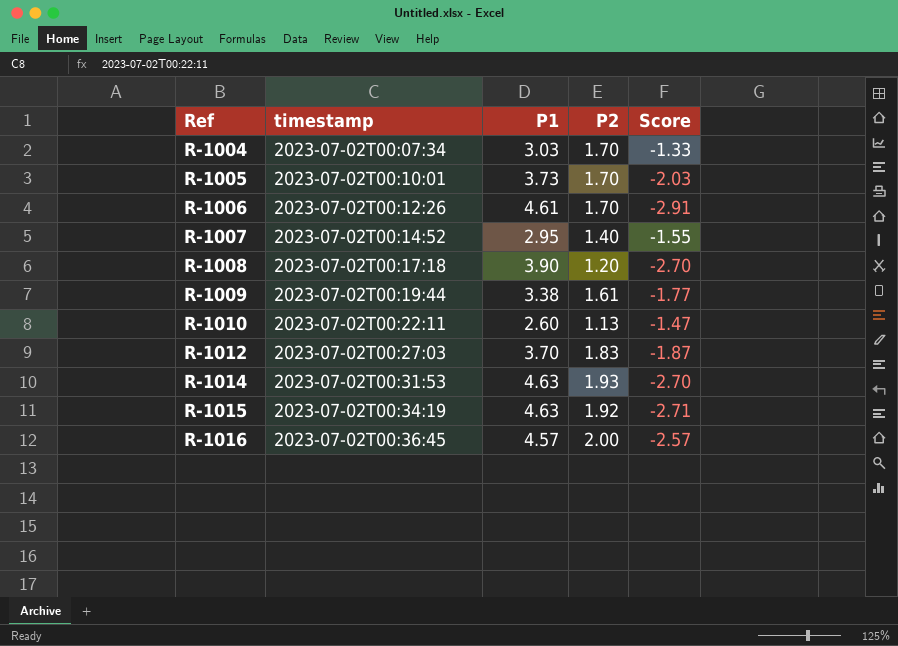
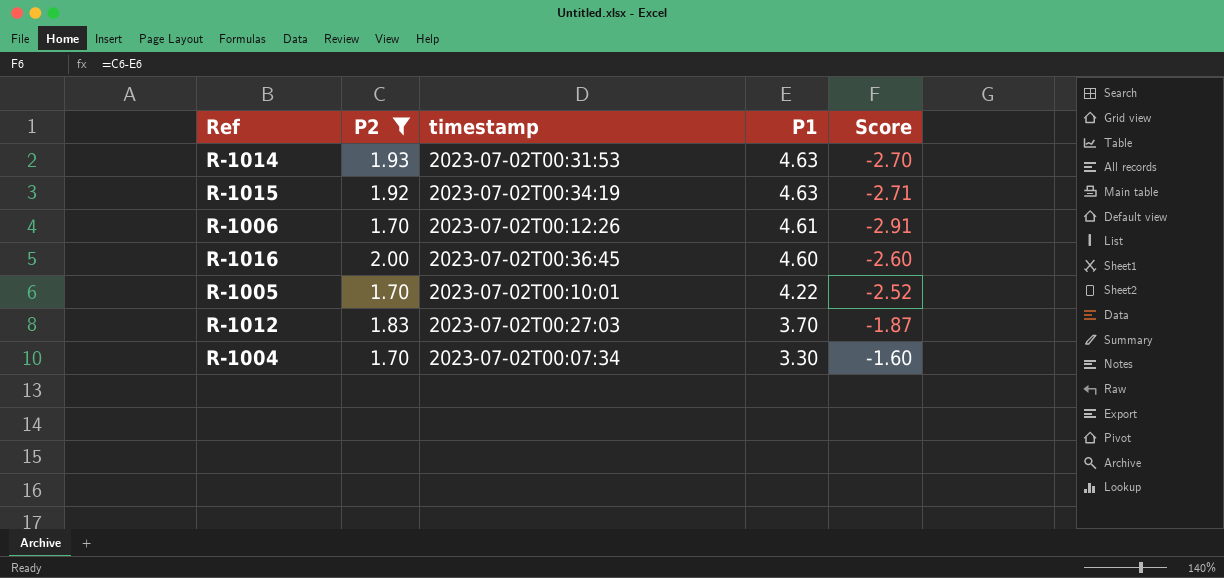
filter: none -> P2 >= 1.70
row order: Ref ascending -> P1 descending
column P2 | position: 4 -> 2
R-1016 | P1: 4.57 -> 4.60
R-1016 | Score: -2.57 -> -2.60
R-1005 | P1: 3.73 -> 4.22
R-1005 | Score: -2.03 -> -2.52
R-1004 | P1: 3.03 -> 3.30
R-1004 | Score: -1.33 -> -1.60

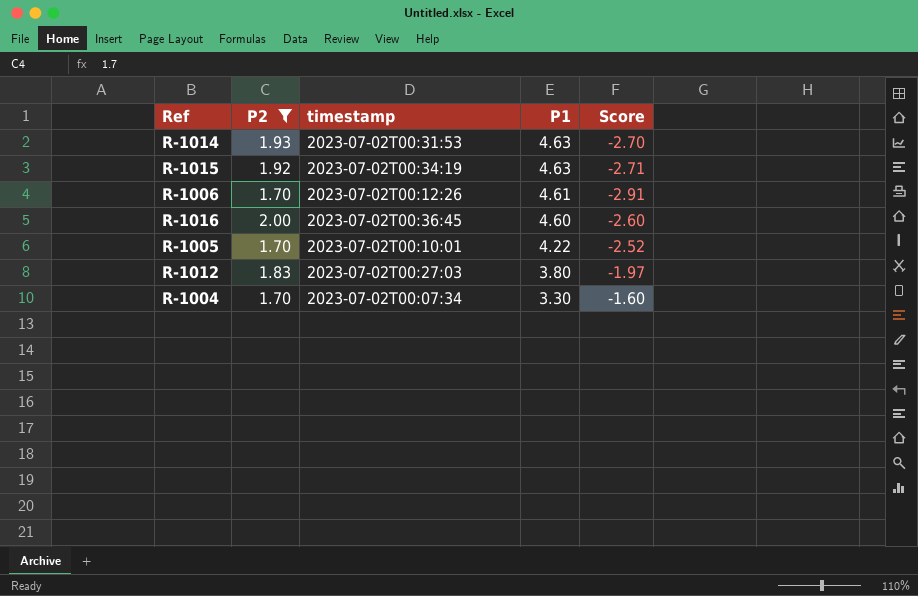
R-1012 | P1: 3.70 -> 3.80
R-1012 | Score: -1.87 -> -1.97

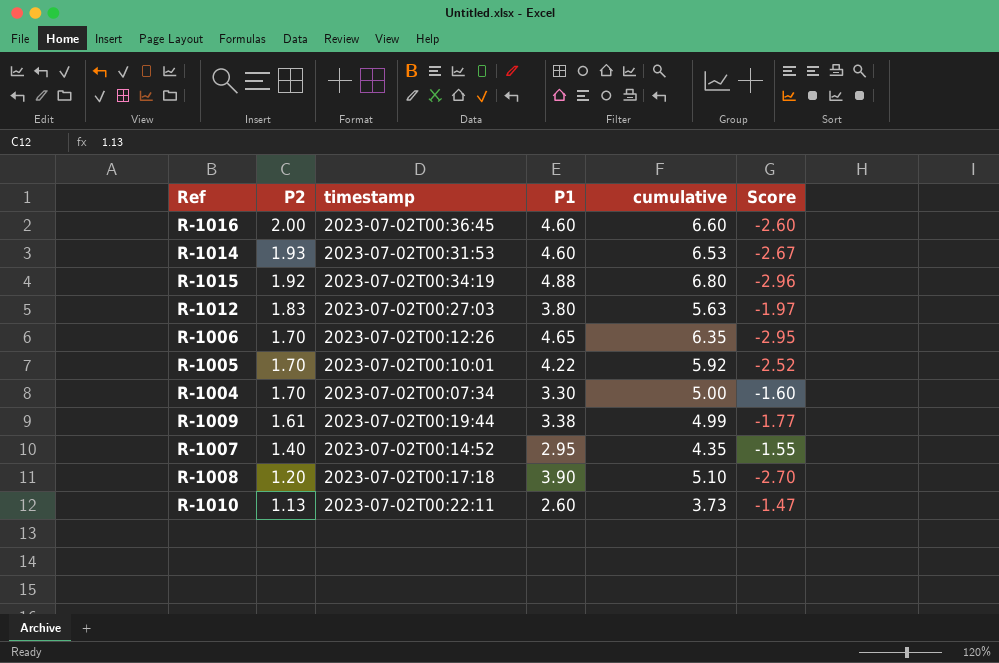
filter: P2 >= 1.70 -> none
row order: P1 descending -> P2 descending
column cumulative | formula: none -> [P2] + [P1]
R-1014 | P1: 4.63 -> 4.60
R-1014 | Score: -2.70 -> -2.67
R-1015 | P1: 4.63 -> 4.88
R-1015 | Score: -2.71 -> -2.96
R-1006 | P1: 4.61 -> 4.65
R-1006 | Score: -2.91 -> -2.95

